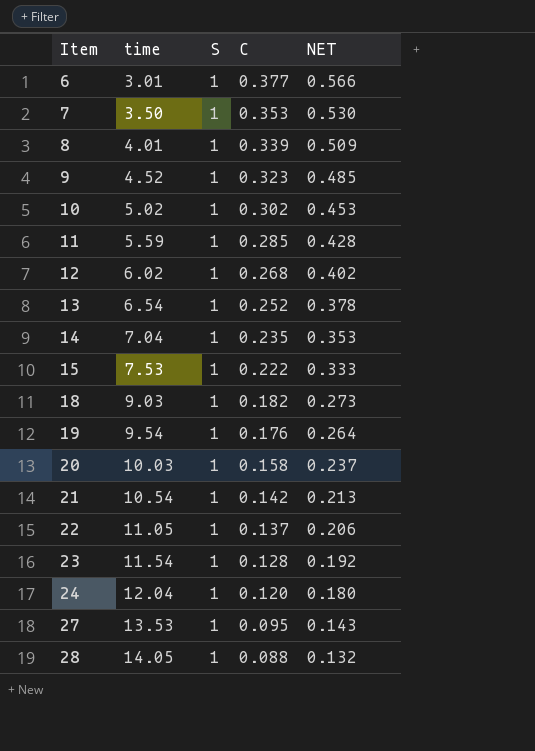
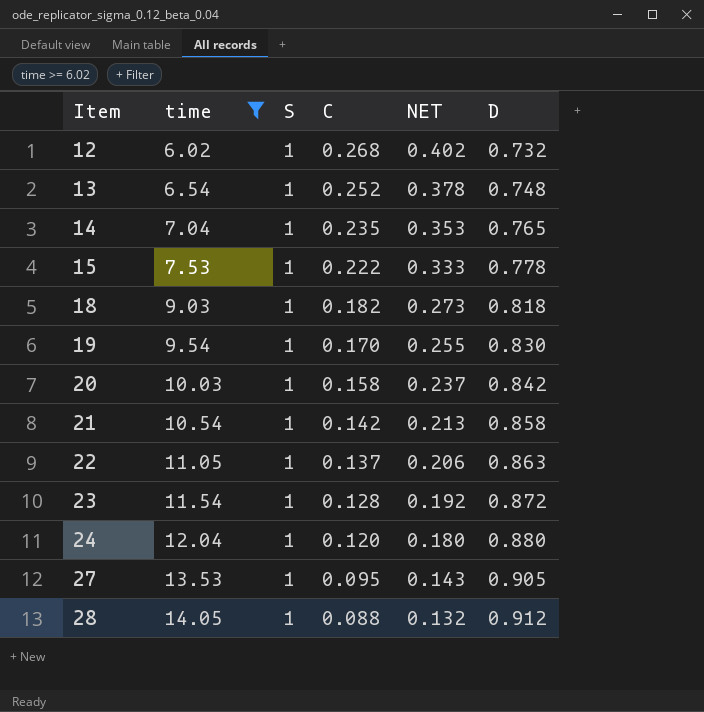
filter: none -> time >= 6.02
column D | formula: none -> [S] - [C]
19 | C: 0.176 -> 0.170
19 | NET: 0.264 -> 0.255

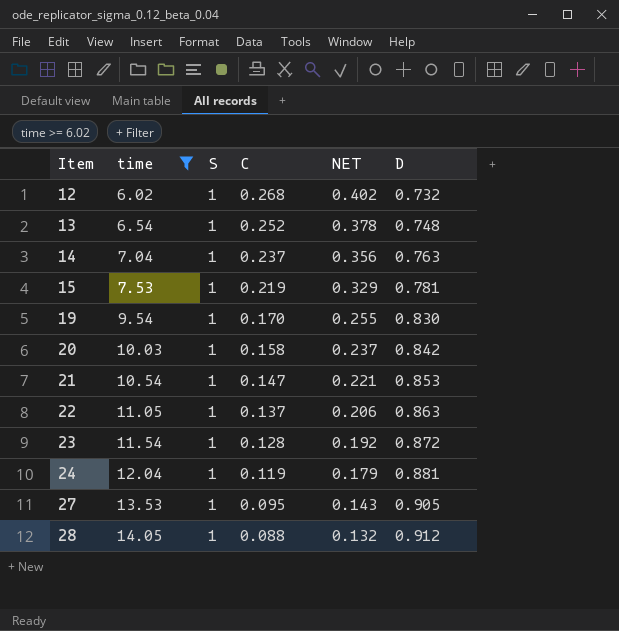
row 18: 9.03 | 1 | 0.182 | 0.273 | 0.818 -> none
14 | C: 0.235 -> 0.237
14 | NET: 0.353 -> 0.356
14 | D: 0.765 -> 0.763
15 | C: 0.222 -> 0.219
15 | NET: 0.333 -> 0.329
15 | D: 0.778 -> 0.781
21 | C: 0.142 -> 0.147
21 | NET: 0.213 -> 0.221
21 | D: 0.858 -> 0.853
24 | C: 0.120 -> 0.119
24 | NET: 0.180 -> 0.179
24 | D: 0.880 -> 0.881

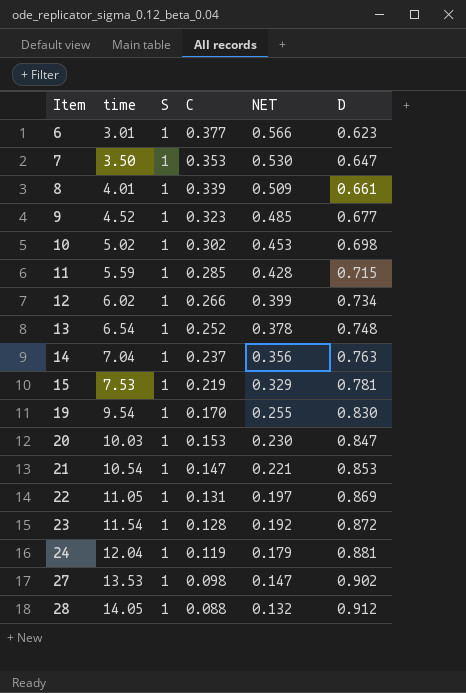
filter: time >= 6.02 -> none
12 | C: 0.268 -> 0.266
12 | NET: 0.402 -> 0.399
12 | D: 0.732 -> 0.734
20 | C: 0.158 -> 0.153
20 | NET: 0.237 -> 0.230
20 | D: 0.842 -> 0.847
22 | C: 0.137 -> 0.131
22 | NET: 0.206 -> 0.197
22 | D: 0.863 -> 0.869
27 | C: 0.095 -> 0.098
27 | NET: 0.143 -> 0.147
27 | D: 0.905 -> 0.902

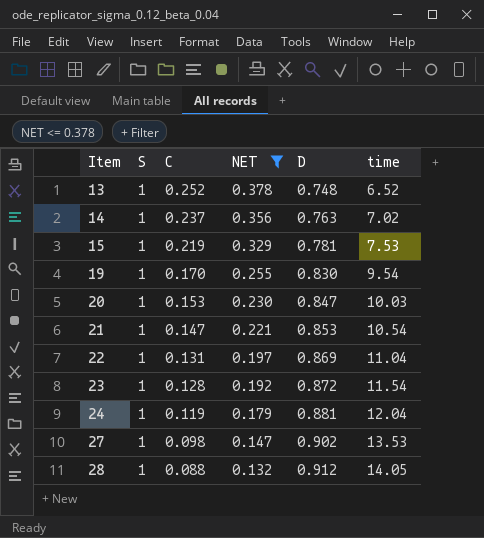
filter: none -> NET <= 0.378
column time | position: 2 -> 6
13 | time: 6.54 -> 6.52
14 | time: 7.04 -> 7.02
22 | time: 11.05 -> 11.04

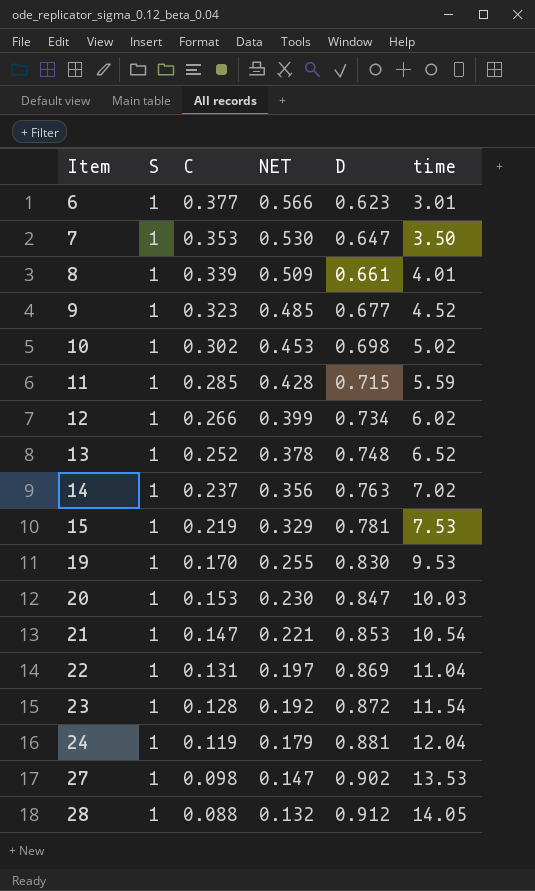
filter: NET <= 0.378 -> none
19 | time: 9.54 -> 9.53

